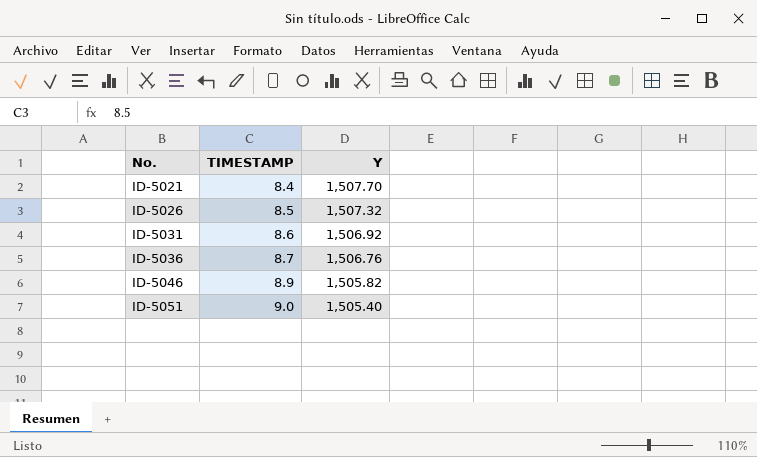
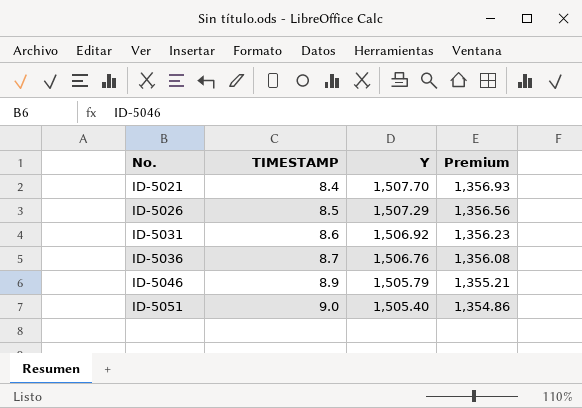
column Premium | formula: none -> [Y] * 0.9
ID-5026 | Y: 1,507.32 -> 1,507.29
ID-5046 | Y: 1,505.82 -> 1,505.79

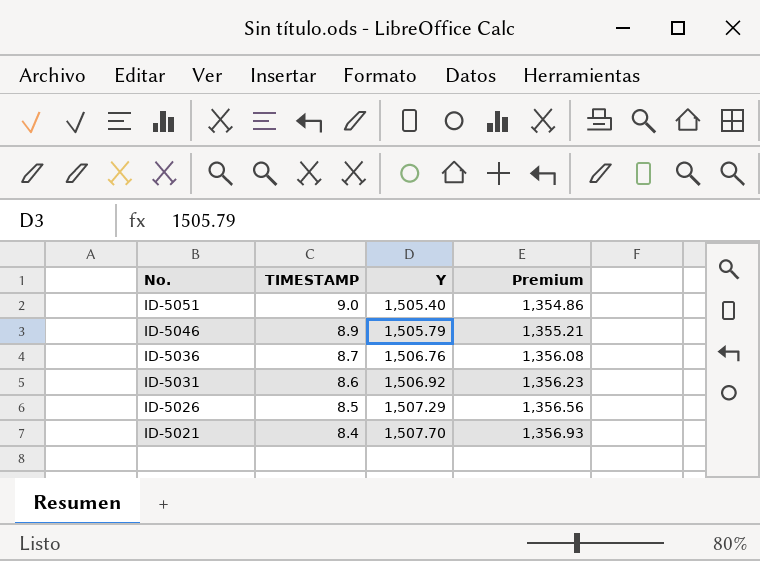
row order: No. ascending -> No. descending

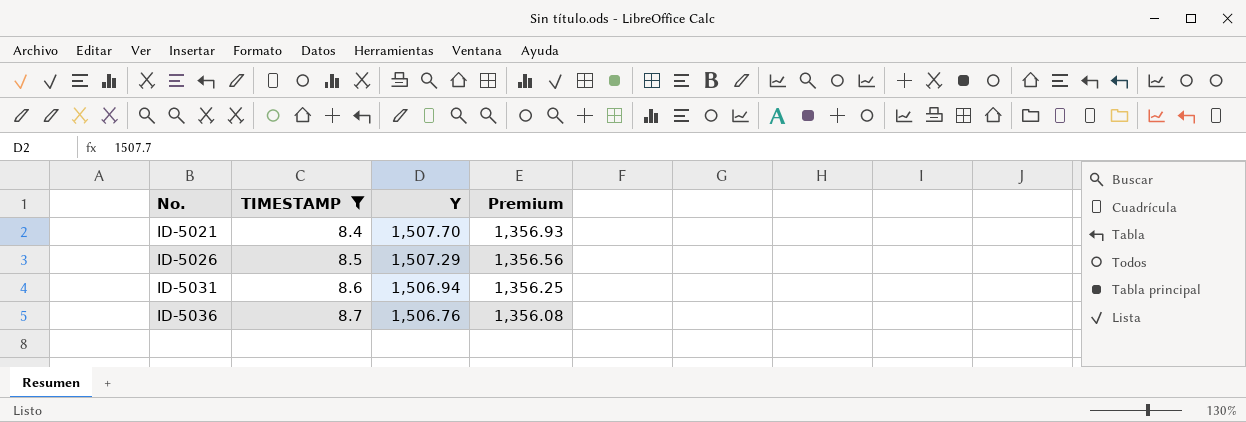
filter: none -> TIMESTAMP <= 8.7
row order: No. descending -> No. ascending
ID-5031 | Y: 1,506.92 -> 1,506.94
ID-5031 | Premium: 1,356.23 -> 1,356.25

